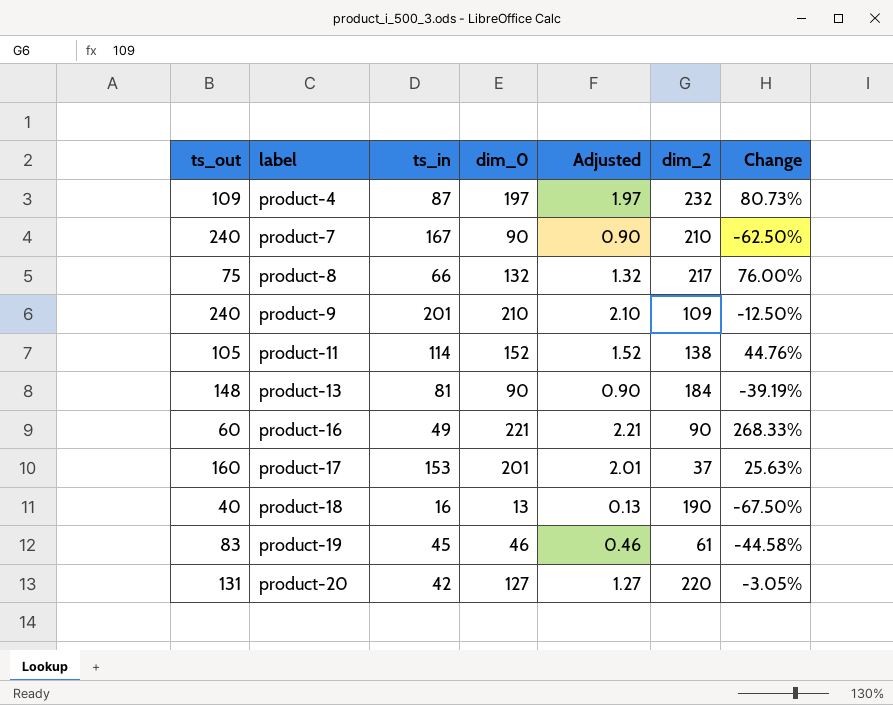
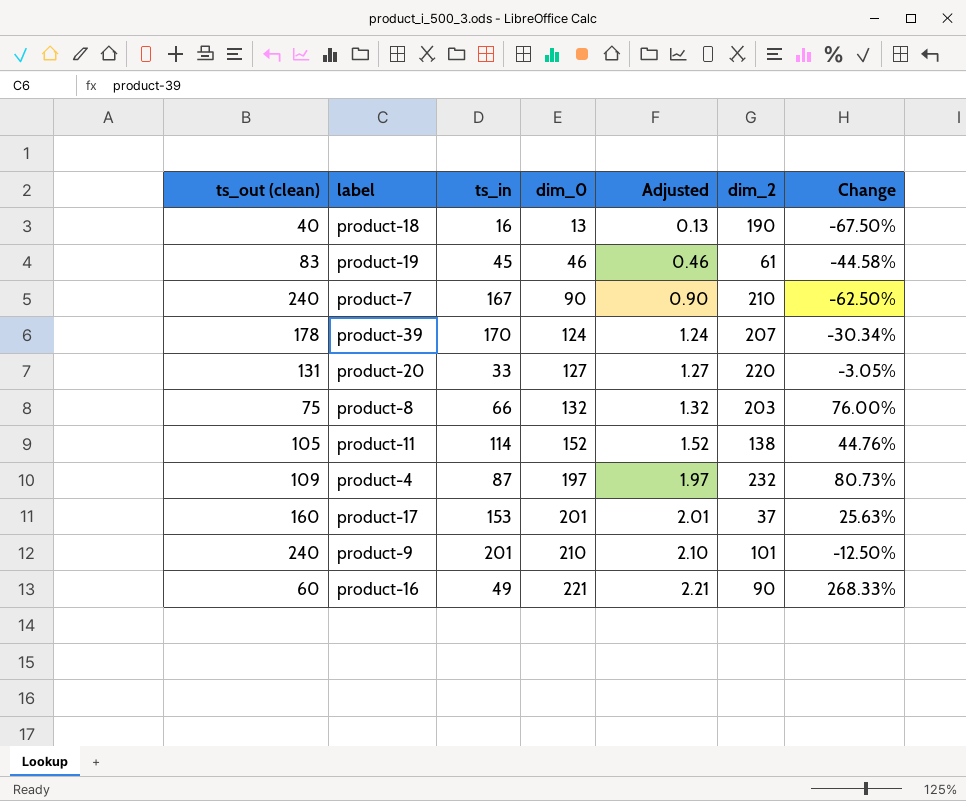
row order: label ascending -> dim_0 ascending
column name: ts_out -> ts_out (clean)
row product-13: 148 | 81 | 90 | 0.90 | 184 | -39.19% -> none
row product-39: none -> 178 | 170 | 124 | 1.24 | 207 | -30.34%
product-20 | ts_in: 42 -> 33
product-8 | dim_2: 217 -> 203
product-9 | dim_2: 109 -> 101

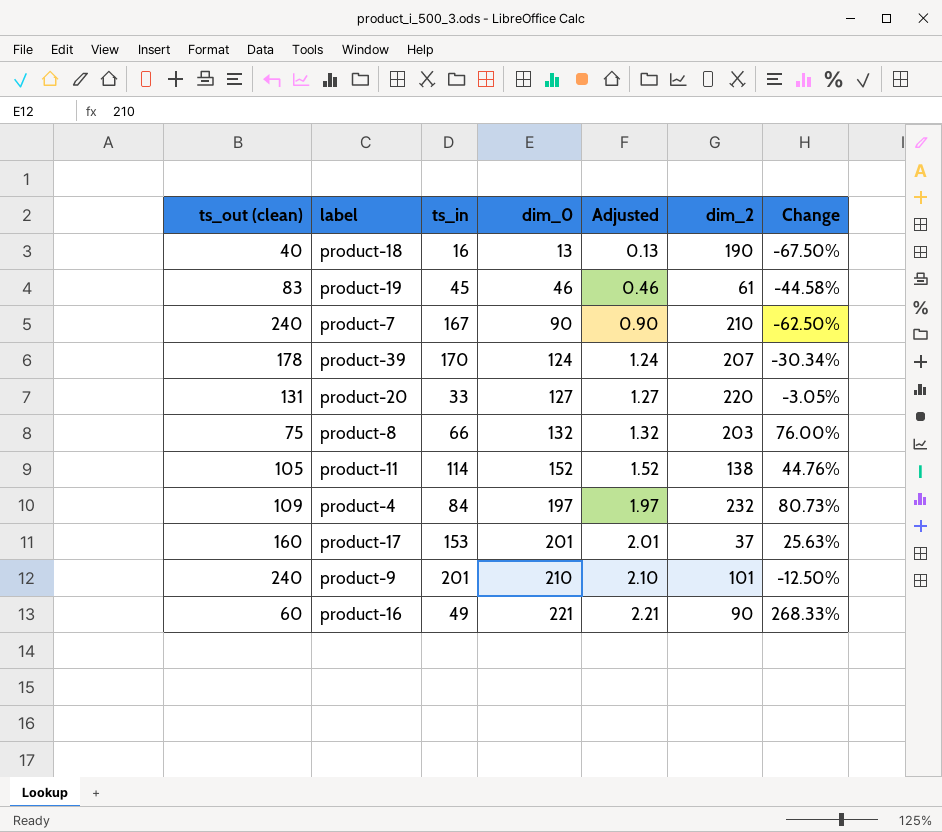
product-4 | ts_in: 87 -> 84

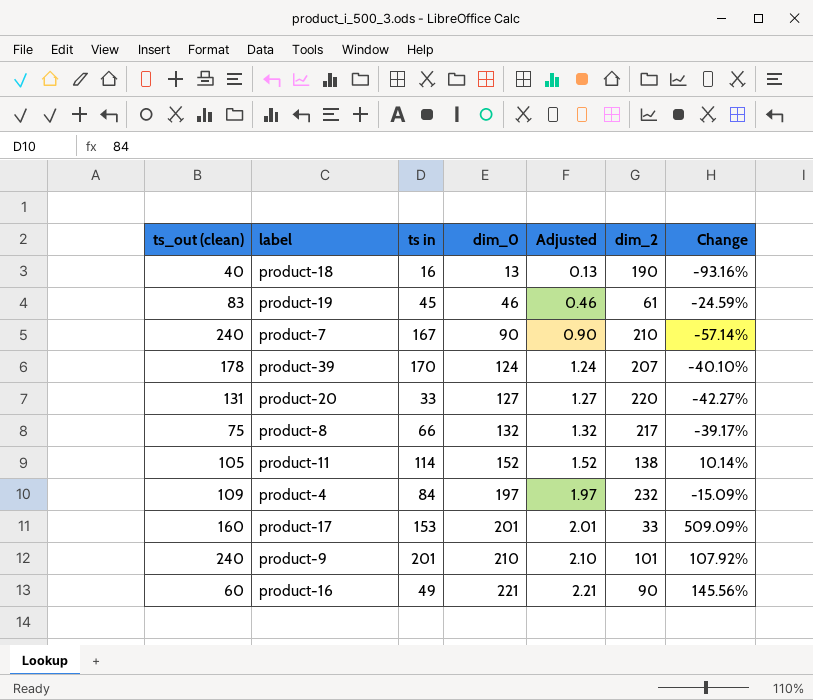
column name: ts_in -> ts in
column Change | formula: ([dim_0] - [ts_out (clean)]) / [ts_out (clean)] -> ([dim_0] - [dim_2]) / [dim_2]
product-8 | dim_2: 203 -> 217
product-17 | dim_2: 37 -> 33

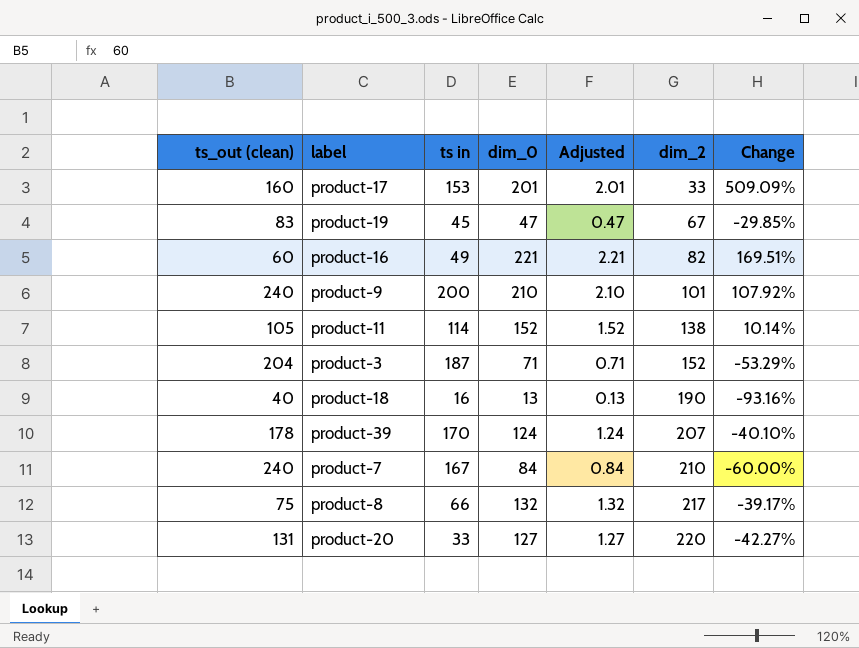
row order: dim_0 ascending -> dim_2 ascending
row product-4: 109 | 84 | 197 | 1.97 | 232 | -15.09% -> none
product-19 | dim_0: 46 -> 47
product-19 | Adjusted: 0.46 -> 0.47
product-19 | dim_2: 61 -> 67
product-19 | Change: -24.59% -> -29.85%
product-16 | dim_2: 90 -> 82
product-16 | Change: 145.56% -> 169.51%
product-9 | ts in: 201 -> 200
row product-3: none -> 204 | 187 | 71 | 0.71 | 152 | -53.29%
product-7 | dim_0: 90 -> 84
product-7 | Adjusted: 0.90 -> 0.84
product-7 | Change: -57.14% -> -60.00%

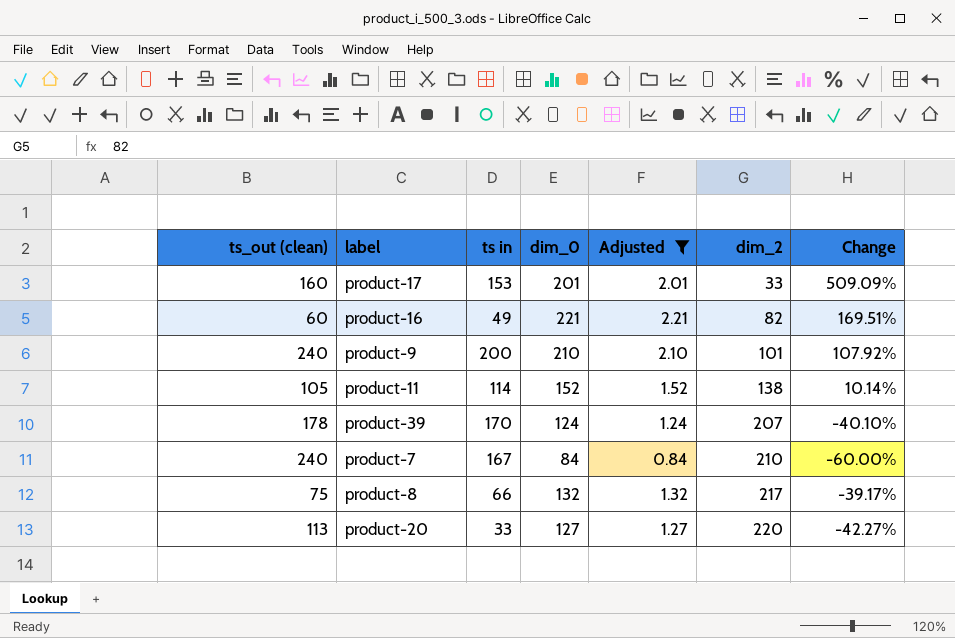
filter: none -> Adjusted >= 0.84
product-20 | ts_out (clean): 131 -> 113

